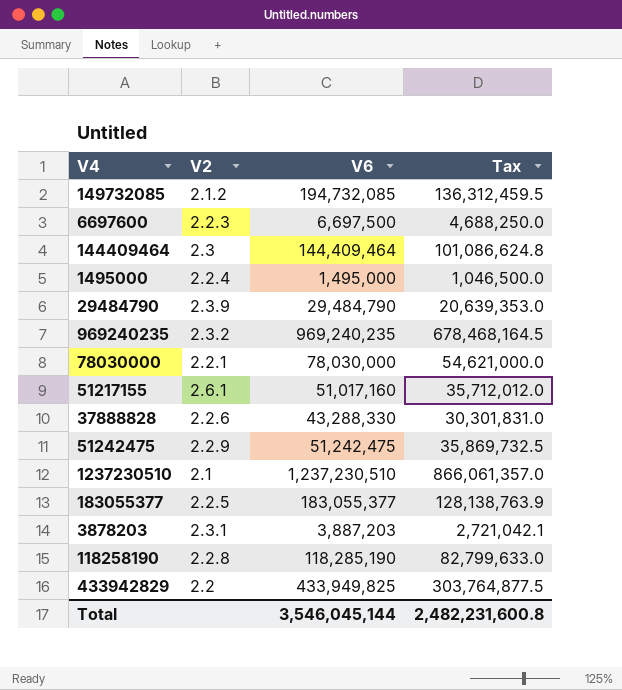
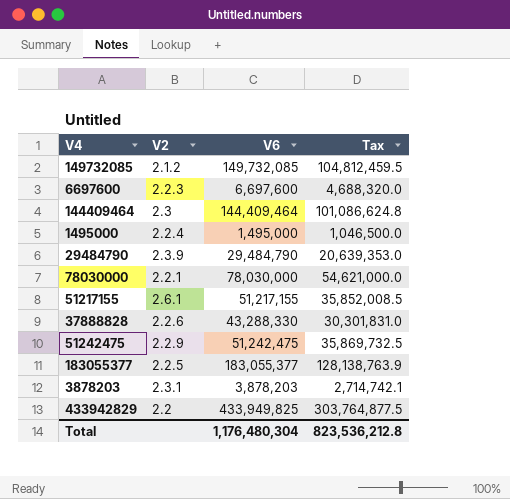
row 969240235: 2.3.2 | 969,240,235 | 678,468,164.5 -> none
row 1237230510: 2.1 | 1,237,230,510 | 866,061,357.0 -> none
row 118258190: 2.2.8 | 118,285,190 | 82,799,633.0 -> none
149732085 | V6: 194,732,085 -> 149,732,085
149732085 | Tax: 136,312,459.5 -> 104,812,459.5
6697600 | V6: 6,697,500 -> 6,697,600
6697600 | Tax: 4,688,250.0 -> 4,688,320.0
51217155 | V6: 51,017,160 -> 51,217,155
51217155 | Tax: 35,712,012.0 -> 35,852,008.5
3878203 | V6: 3,887,203 -> 3,878,203
3878203 | Tax: 2,721,042.1 -> 2,714,742.1
Total | V6: 3,546,045,144 -> 1,176,480,304
Total | Tax: 2,482,231,600.8 -> 823,536,212.8

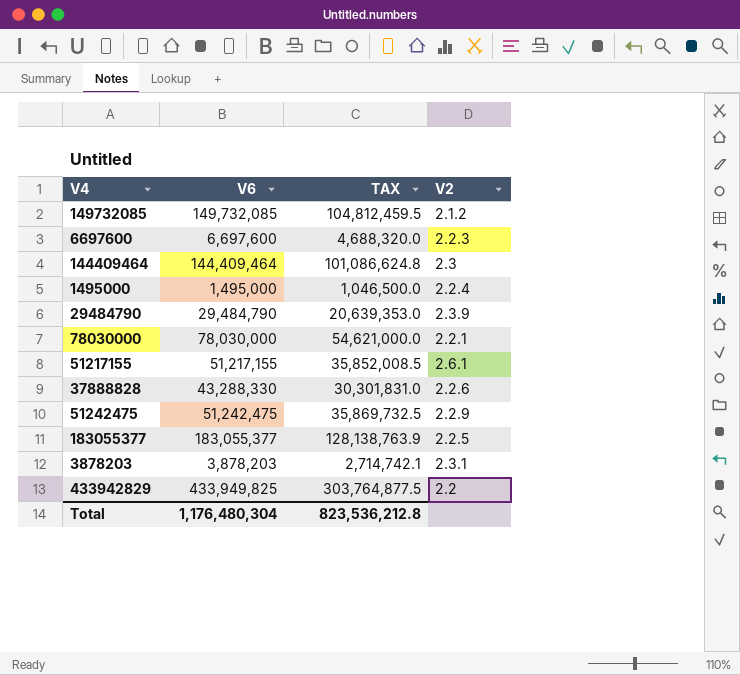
column name: Tax -> TAX
column V2 | position: 2 -> 4

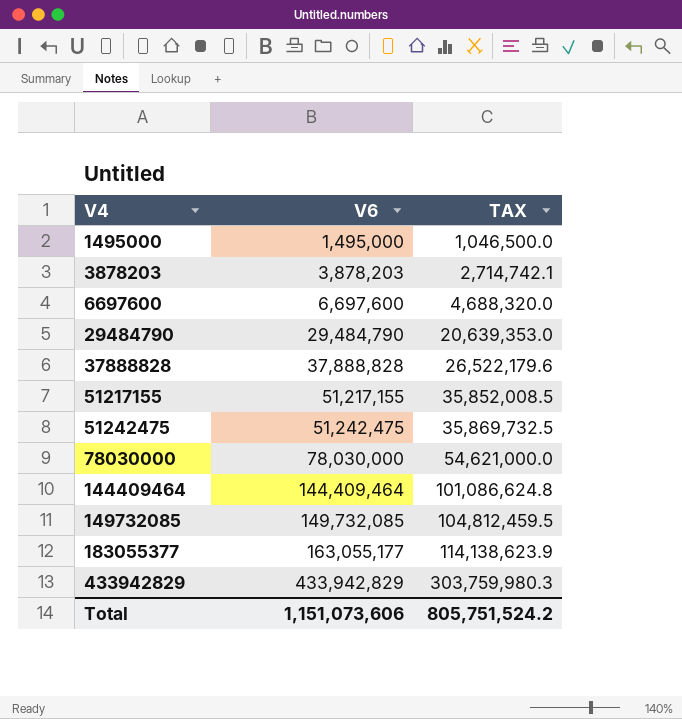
row order: none -> V4 ascending
column V2 | position: 4 -> none
37888828 | V6: 43,288,330 -> 37,888,828
37888828 | TAX: 30,301,831.0 -> 26,522,179.6
183055377 | V6: 183,055,377 -> 163,055,177
183055377 | TAX: 128,138,763.9 -> 114,138,623.9
433942829 | V6: 433,949,825 -> 433,942,829
433942829 | TAX: 303,764,877.5 -> 303,759,980.3
Total | V6: 1,176,480,304 -> 1,151,073,606
Total | TAX: 823,536,212.8 -> 805,751,524.2

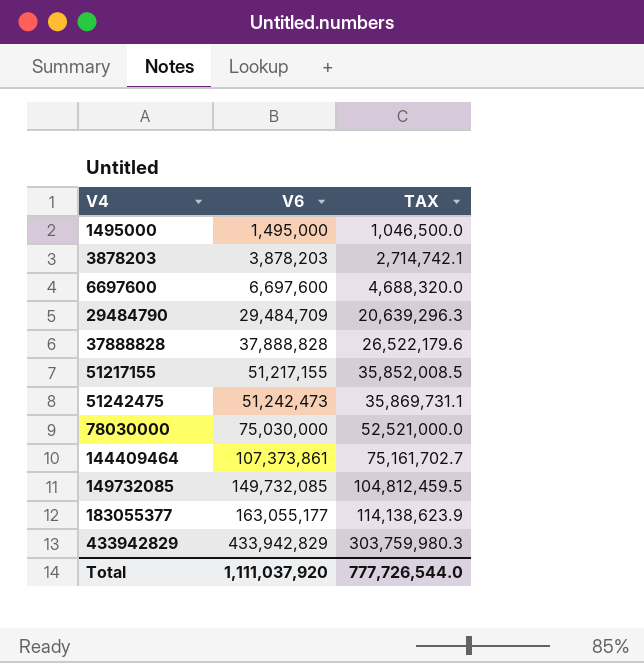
29484790 | V6: 29,484,790 -> 29,484,709
29484790 | TAX: 20,639,353.0 -> 20,639,296.3
51242475 | V6: 51,242,475 -> 51,242,473
51242475 | TAX: 35,869,732.5 -> 35,869,731.1
78030000 | V6: 78,030,000 -> 75,030,000
78030000 | TAX: 54,621,000.0 -> 52,521,000.0
144409464 | V6: 144,409,464 -> 107,373,861
144409464 | TAX: 101,086,624.8 -> 75,161,702.7
Total | V6: 1,151,073,606 -> 1,111,037,920
Total | TAX: 805,751,524.2 -> 777,726,544.0

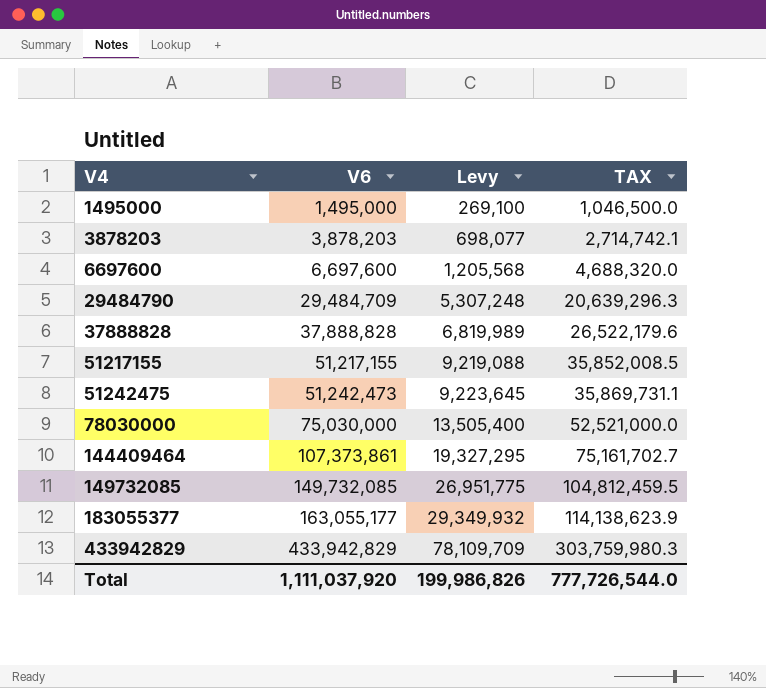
column Levy | formula: none -> [V6] * 0.18

